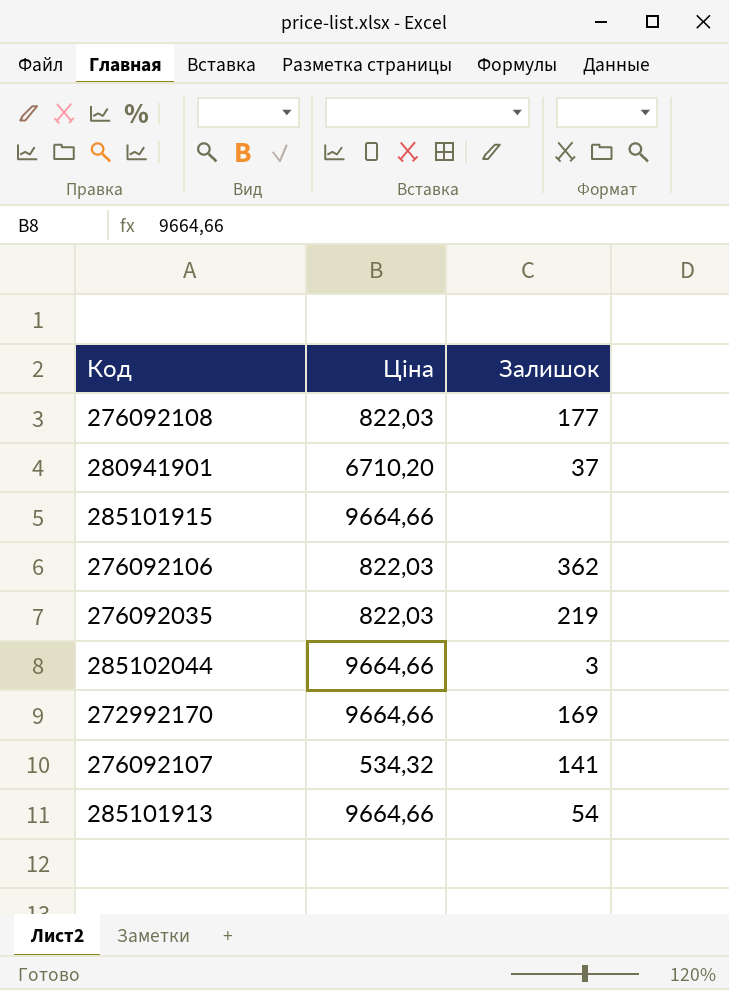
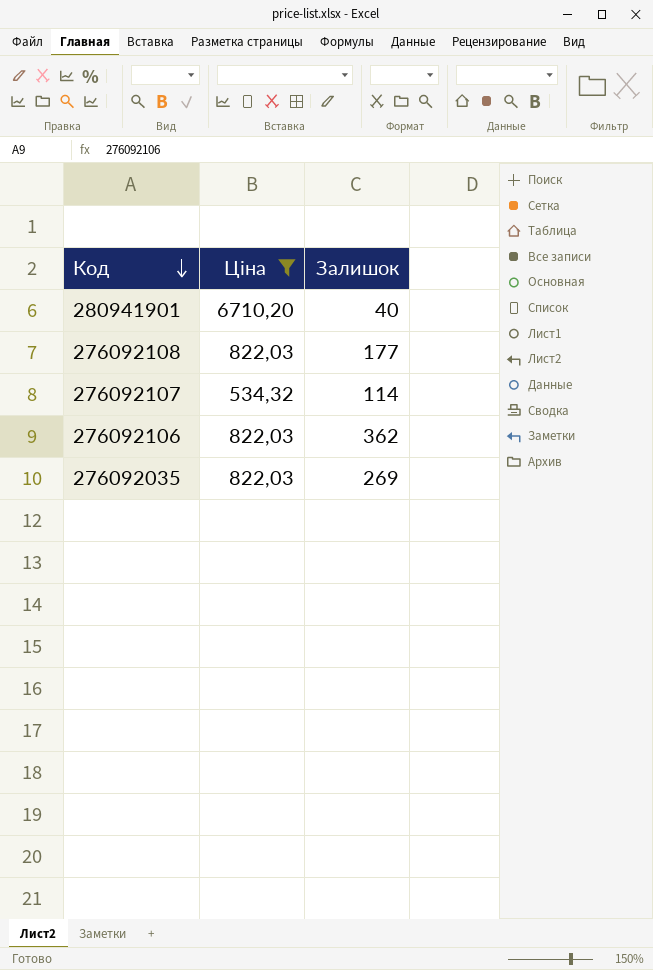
filter: none -> Ціна != 9664,66
row order: none -> Код descending
280941901 | Залишок: 37 -> 40
276092107 | Залишок: 141 -> 114
276092035 | Залишок: 219 -> 269

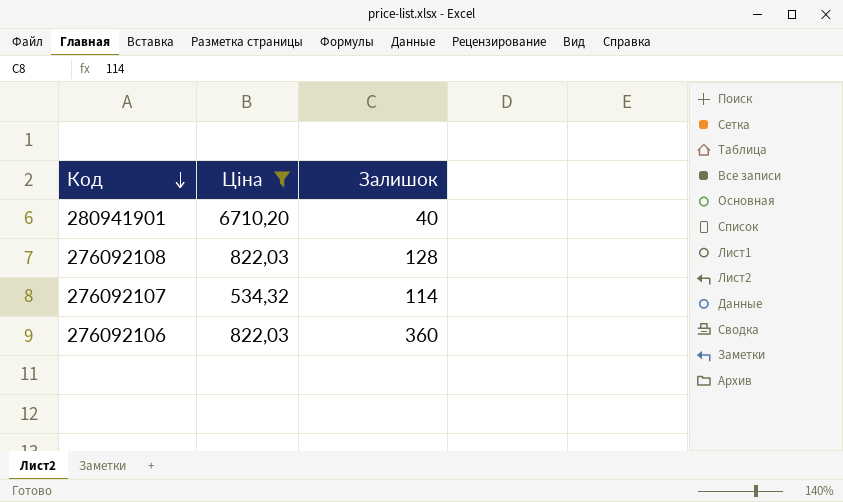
row 276092035: 822,03 | 269 -> none
276092108 | Залишок: 177 -> 128
276092106 | Залишок: 362 -> 360

